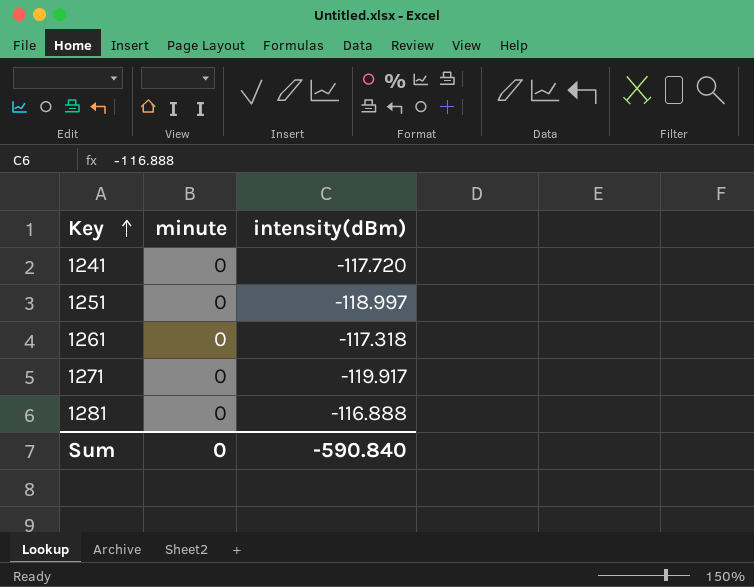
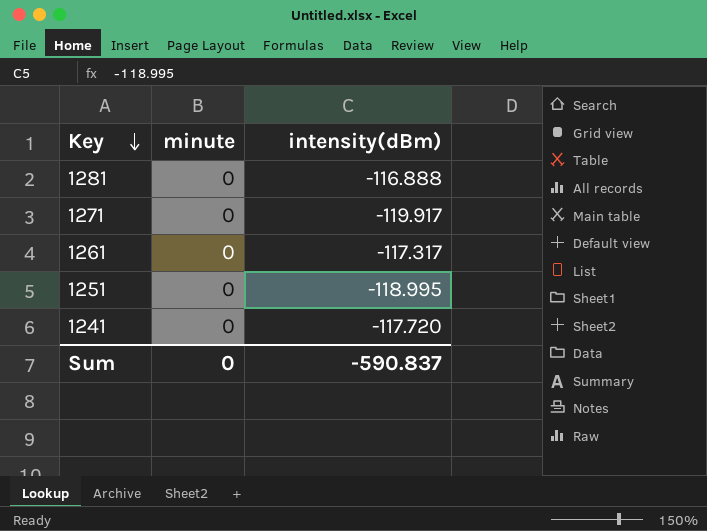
row order: Key ascending -> Key descending
1261 | intensity(dBm): -117.318 -> -117.317
1251 | intensity(dBm): -118.997 -> -118.995
Sum | intensity(dBm): -590.840 -> -590.837

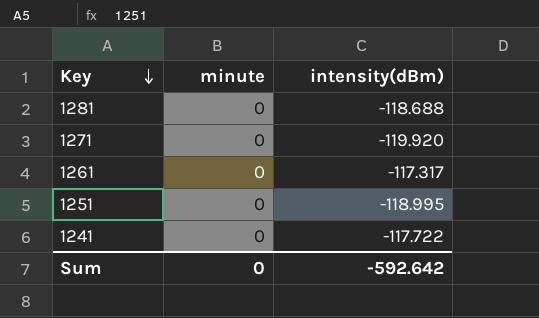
1281 | intensity(dBm): -116.888 -> -118.688
1271 | intensity(dBm): -119.917 -> -119.920
1241 | intensity(dBm): -117.720 -> -117.722
Sum | intensity(dBm): -590.837 -> -592.642

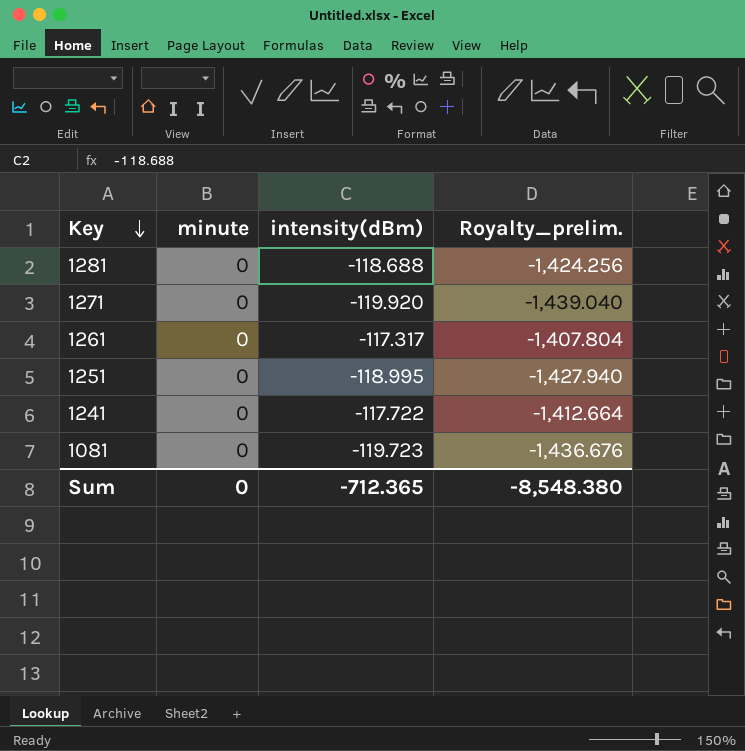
column Royalty_prelim. | formula: none -> [intensity(dBm)] * 12
row 1081: none -> 0 | -119.723 | -1,436.676
Sum | intensity(dBm): -592.642 -> -712.365

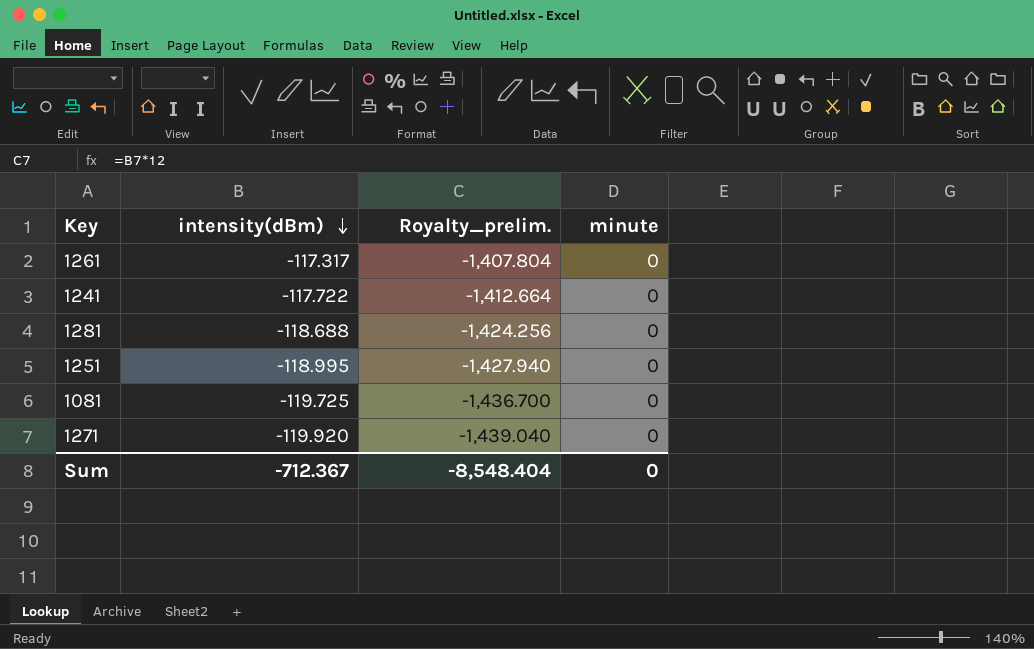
row order: Key descending -> intensity(dBm) descending
column minute | position: 2 -> 4
1081 | intensity(dBm): -119.723 -> -119.725
1081 | Royalty_prelim.: -1,436.676 -> -1,436.700
Sum | intensity(dBm): -712.365 -> -712.367
Sum | Royalty_prelim.: -8,548.380 -> -8,548.404

